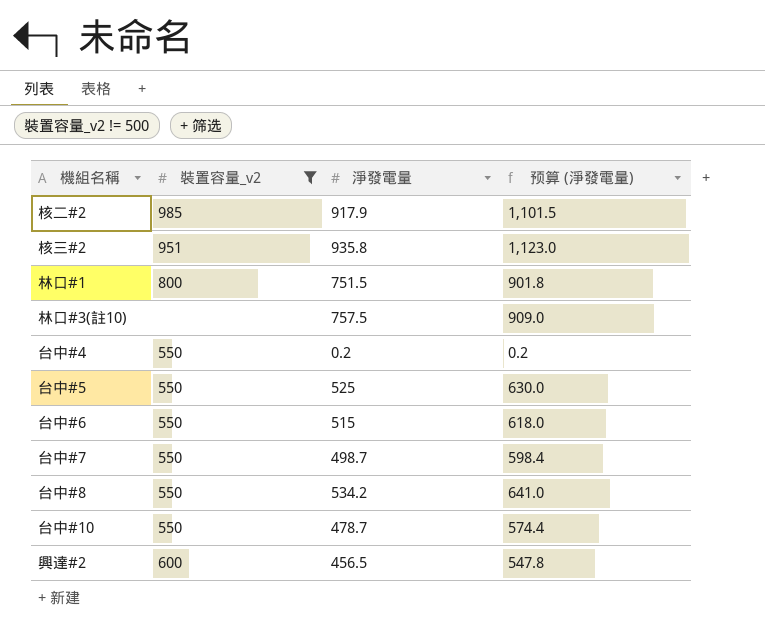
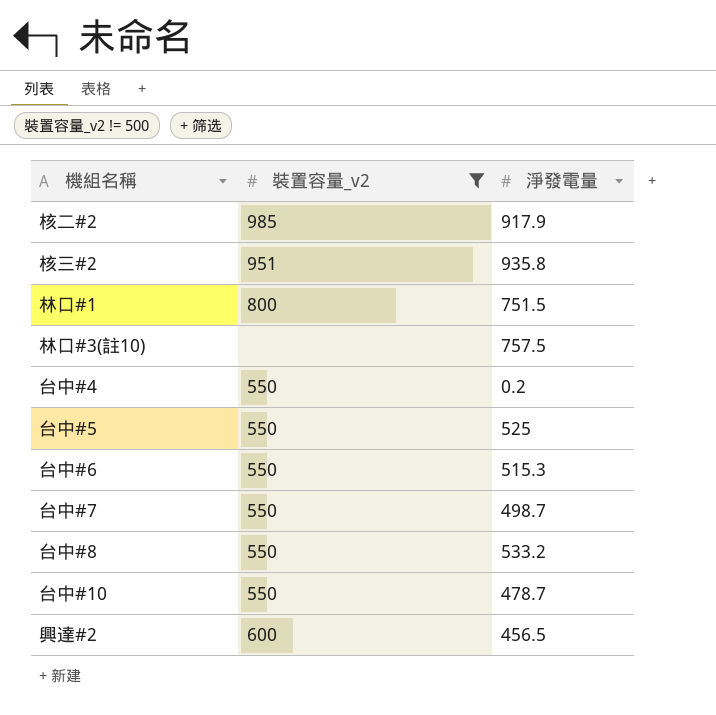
column 预算 (淨發電量) | formula: [淨發電量] * 1.2 -> none
台中#6 | 淨發電量: 515 -> 515.3
台中#8 | 淨發電量: 534.2 -> 533.2

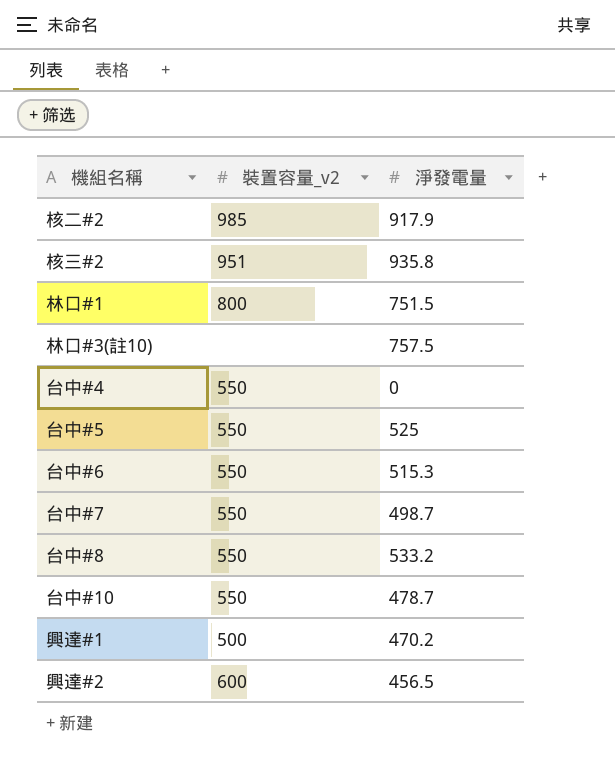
filter: 裝置容量_v2 != 500 -> none
台中#4 | 淨發電量: 0.2 -> 0

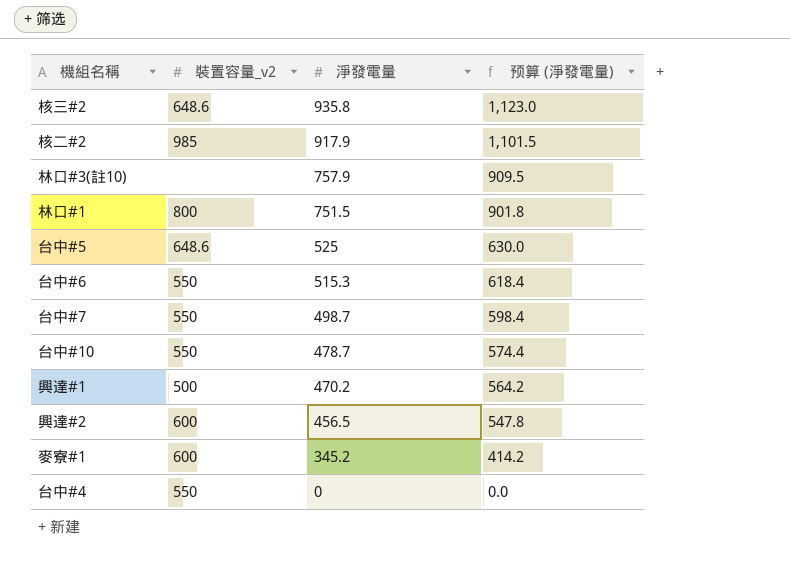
row order: none -> 淨發電量 descending
column 预算 (淨發電量) | formula: none -> [淨發電量] * 1.2
row 台中#8: 550 | 533.2 -> none
核三#2 | 裝置容量_v2: 951 -> 648.6
林口#3(註10) | 淨發電量: 757.5 -> 757.9
台中#5 | 裝置容量_v2: 550 -> 648.6
row 麥寮#1: none -> 600 | 345.2 | 414.2

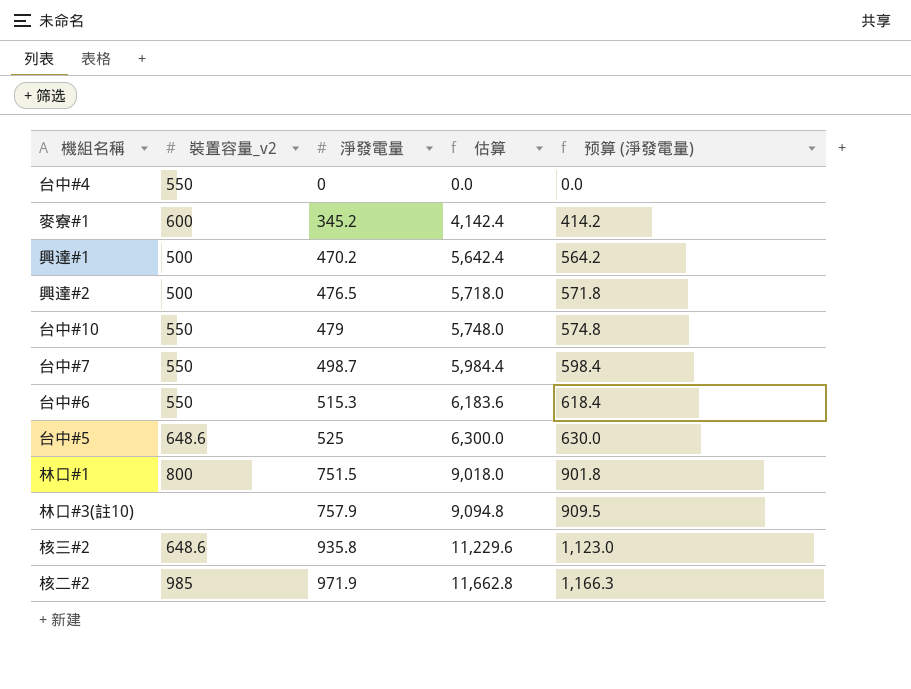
row order: 淨發電量 descending -> 淨發電量 ascending
column 估算 | formula: none -> [淨發電量] * 12
興達#2 | 裝置容量_v2: 600 -> 500
興達#2 | 淨發電量: 456.5 -> 476.5
興達#2 | 预算 (淨發電量): 547.8 -> 571.8
台中#10 | 淨發電量: 478.7 -> 479
台中#10 | 预算 (淨發電量): 574.4 -> 574.8
核二#2 | 淨發電量: 917.9 -> 971.9
核二#2 | 预算 (淨發電量): 1,101.5 -> 1,166.3

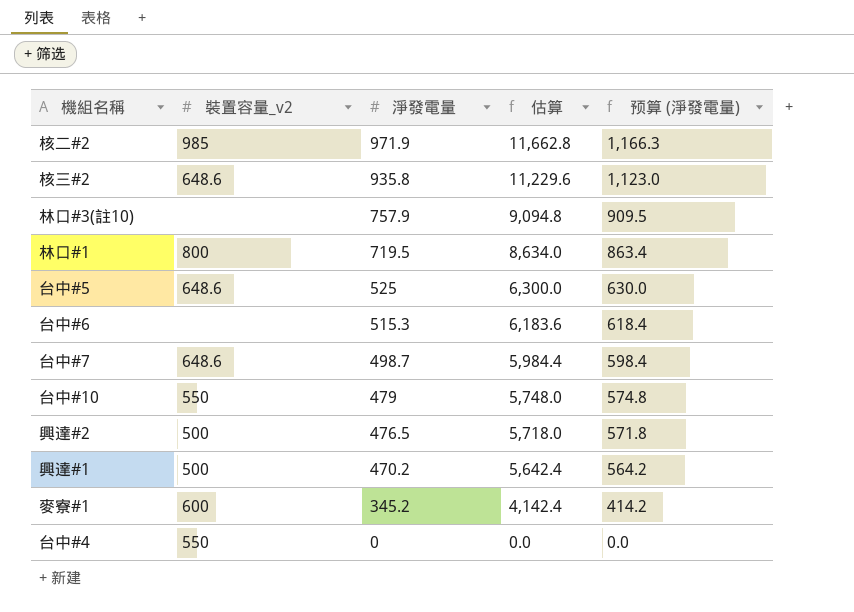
row order: 淨發電量 ascending -> 淨發電量 descending
林口#1 | 淨發電量: 751.5 -> 719.5
林口#1 | 估算: 9,018.0 -> 8,634.0
林口#1 | 预算 (淨發電量): 901.8 -> 863.4
台中#6 | 裝置容量_v2: 550 -> none
台中#7 | 裝置容量_v2: 550 -> 648.6

